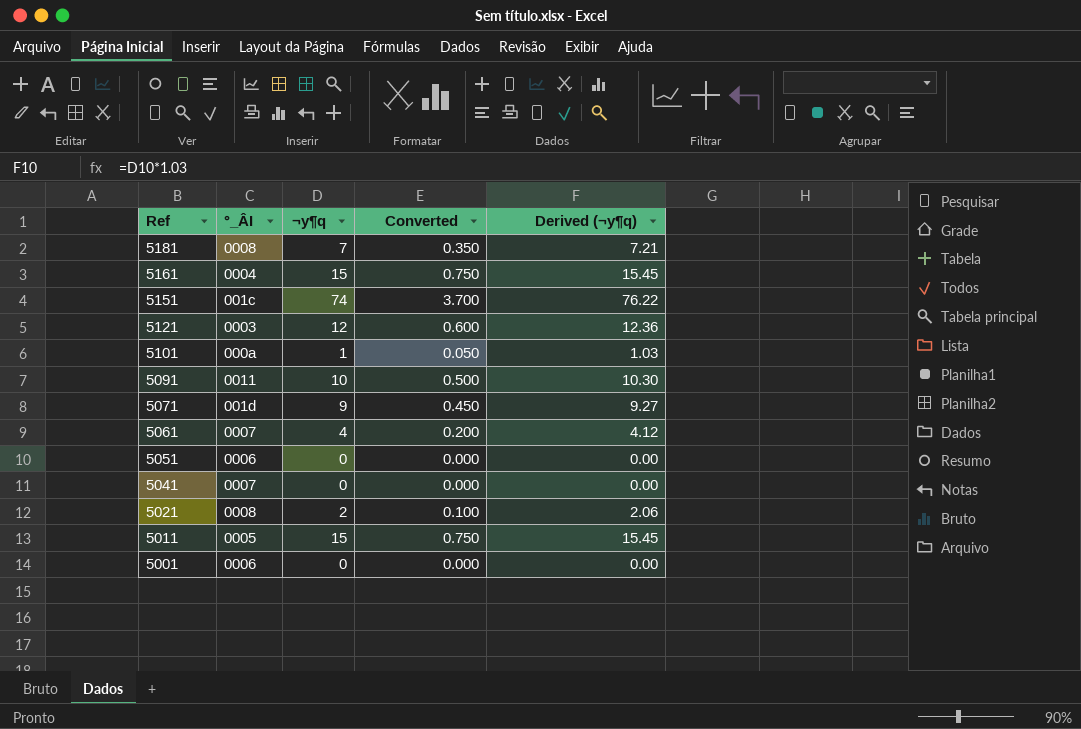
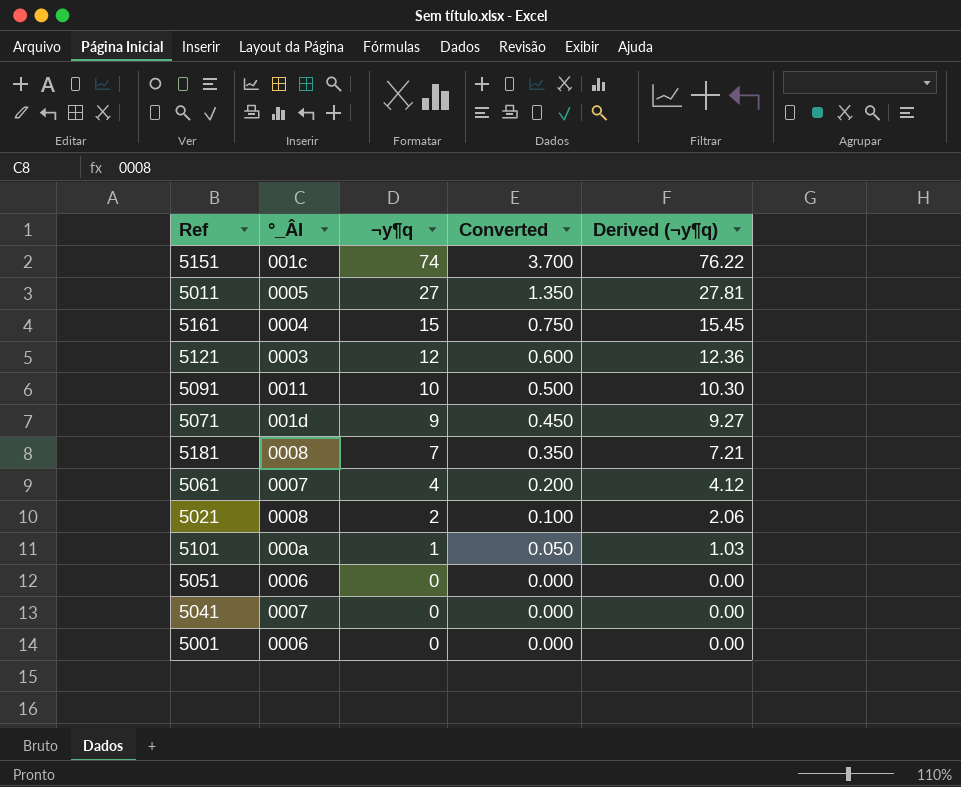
row order: Ref descending -> ¬y¶q descending
5011 | ¬y¶q: 15 -> 27
5011 | Converted: 0.750 -> 1.350
5011 | Derived (¬y¶q): 15.45 -> 27.81

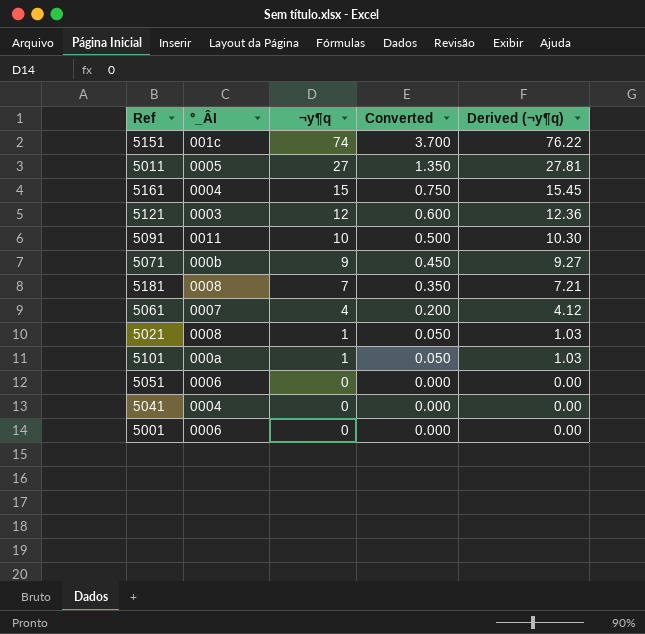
5071 | °_ÂI: 001d -> 000b
5021 | ¬y¶q: 2 -> 1
5021 | Converted: 0.100 -> 0.050
5021 | Derived (¬y¶q): 2.06 -> 1.03
5041 | °_ÂI: 0007 -> 0004

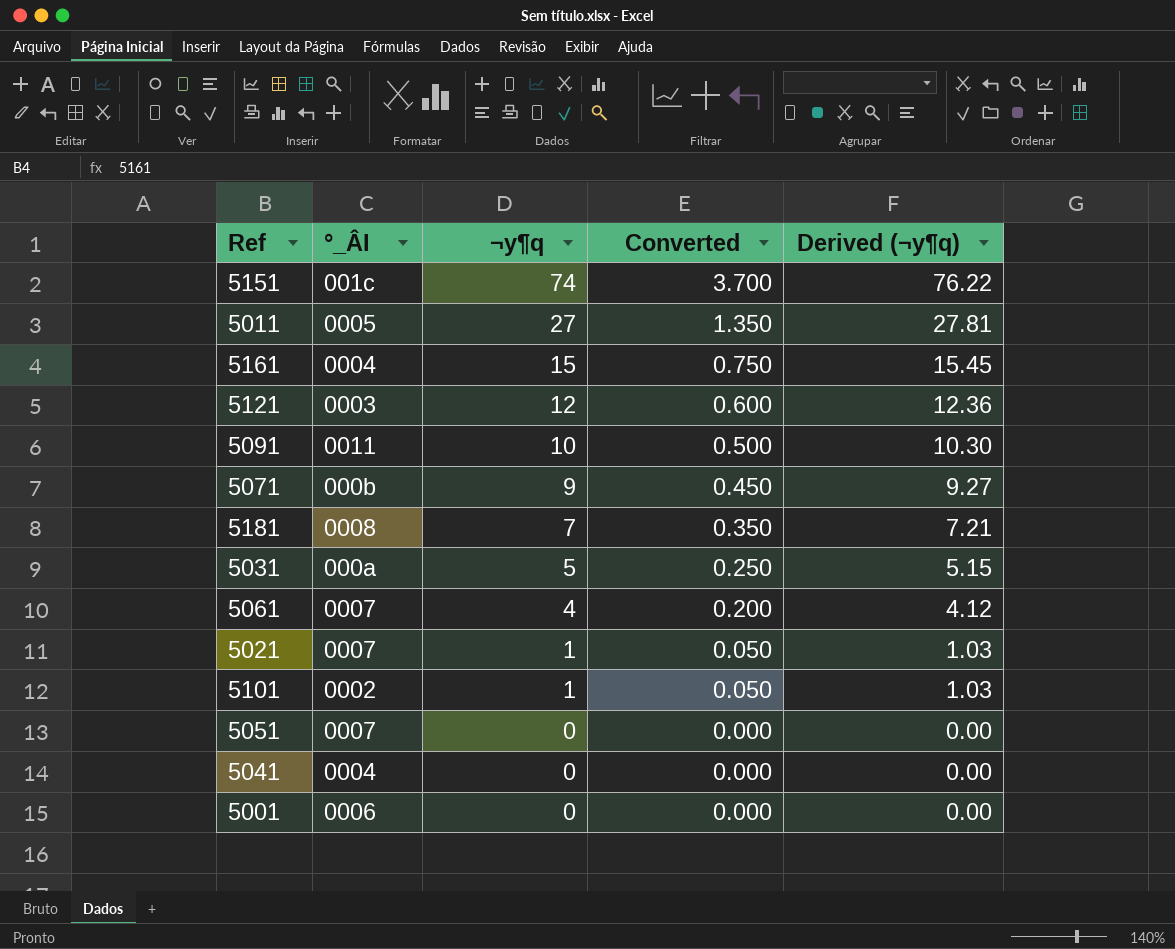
row 5031: none -> 000a | 5 | 0.250 | 5.15
5021 | °_ÂI: 0008 -> 0007
5101 | °_ÂI: 000a -> 0002
5051 | °_ÂI: 0006 -> 0007

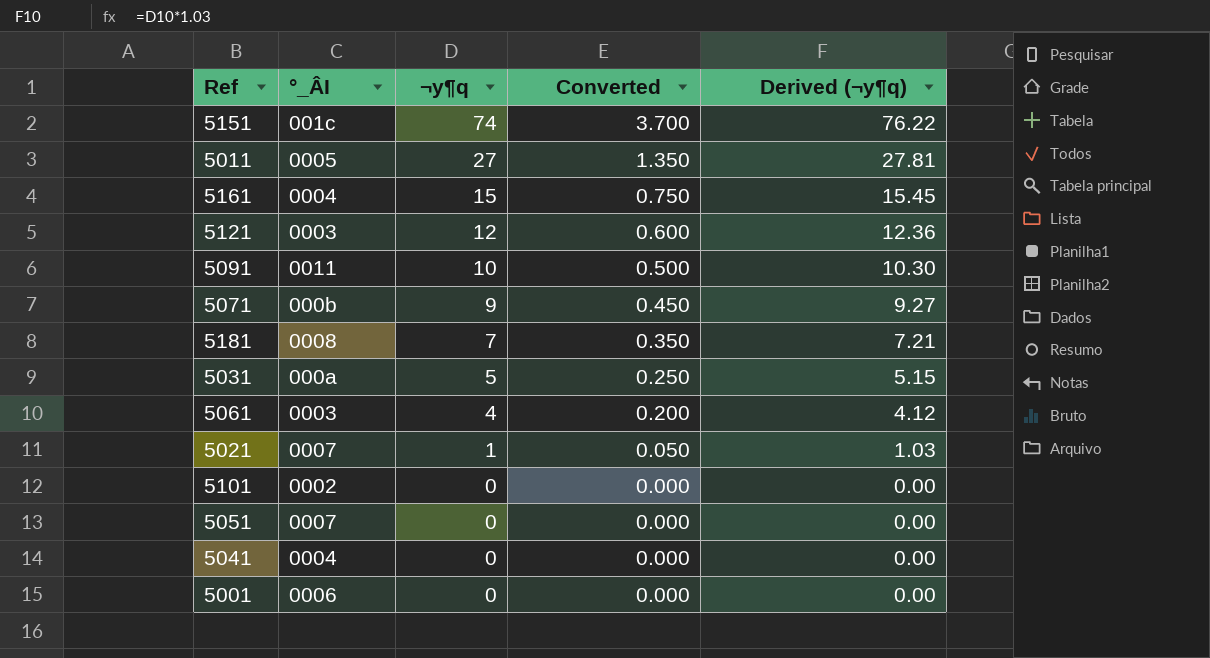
5061 | °_ÂI: 0007 -> 0003
5101 | ¬y¶q: 1 -> 0
5101 | Converted: 0.050 -> 0.000
5101 | Derived (¬y¶q): 1.03 -> 0.00

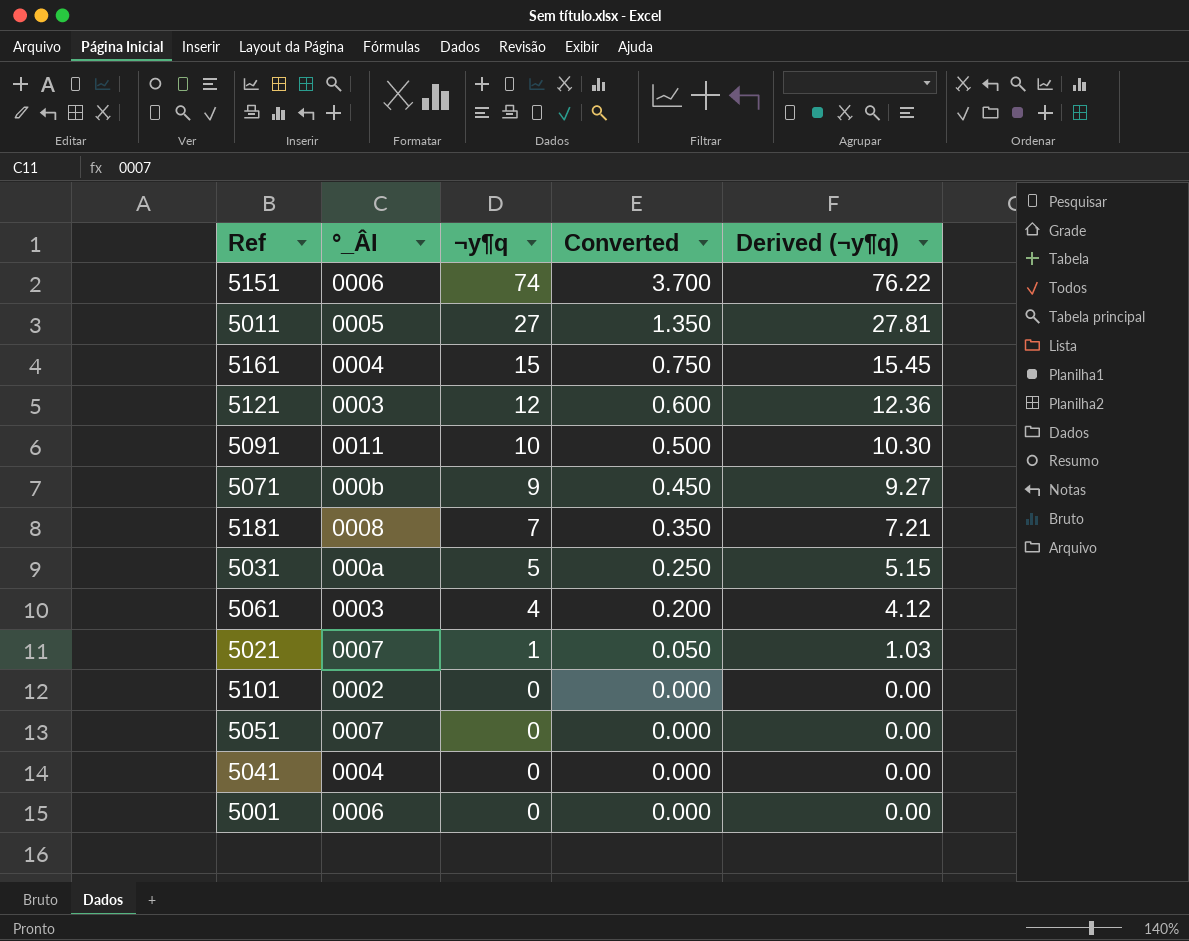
5151 | °_ÂI: 001c -> 0006

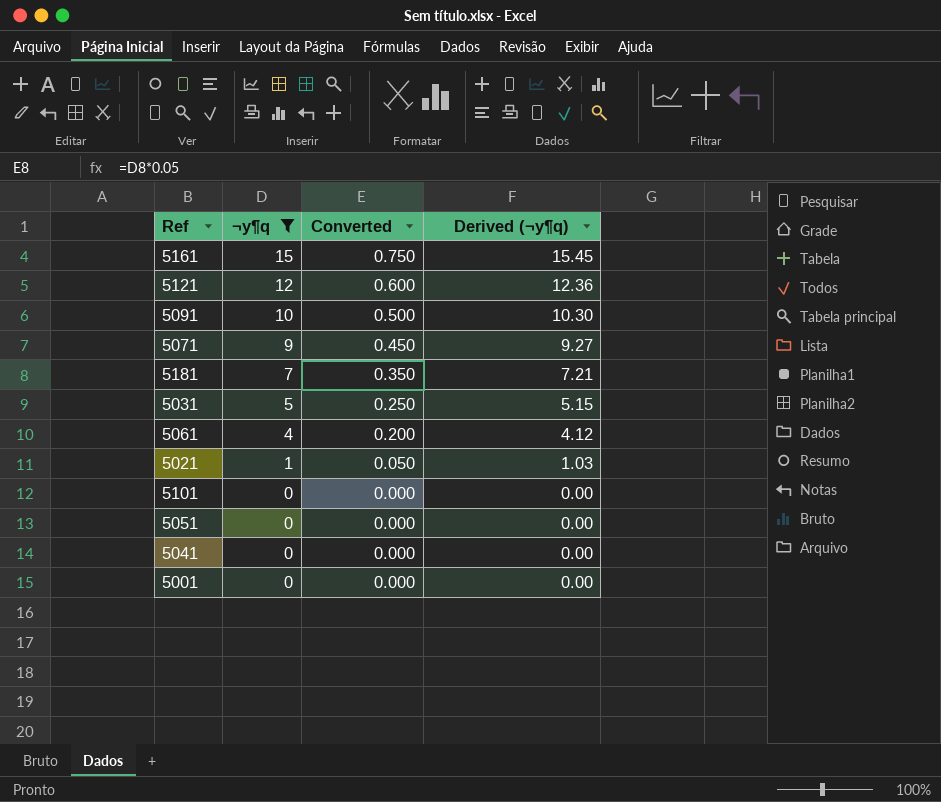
filter: none -> ¬y¶q <= 15
column °_ÂI | position: 2 -> none

